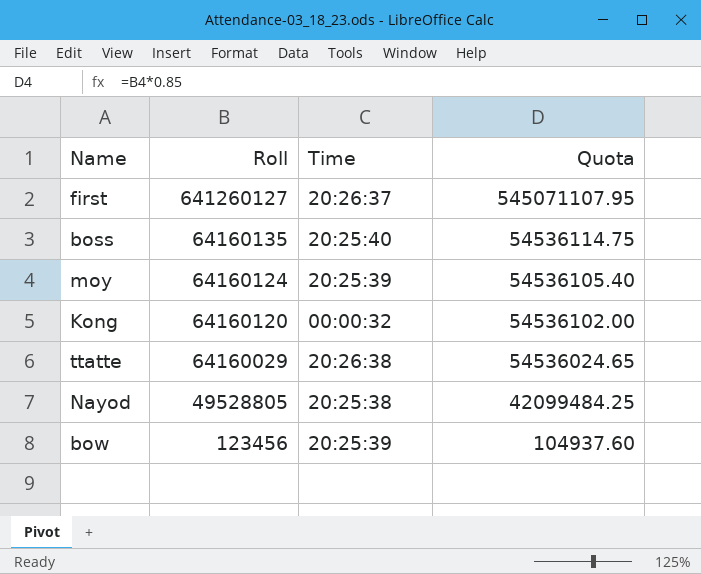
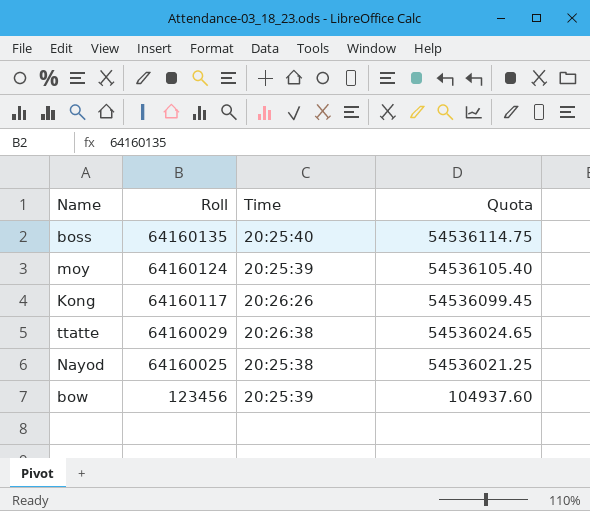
row first: 641260127 | 20:26:37 | 545071107.95 -> none
Kong | Roll: 64160120 -> 64160117
Kong | Time: 00:00:32 -> 20:26:26
Kong | Quota: 54536102.00 -> 54536099.45
Nayod | Roll: 49528805 -> 64160025
Nayod | Quota: 42099484.25 -> 54536021.25

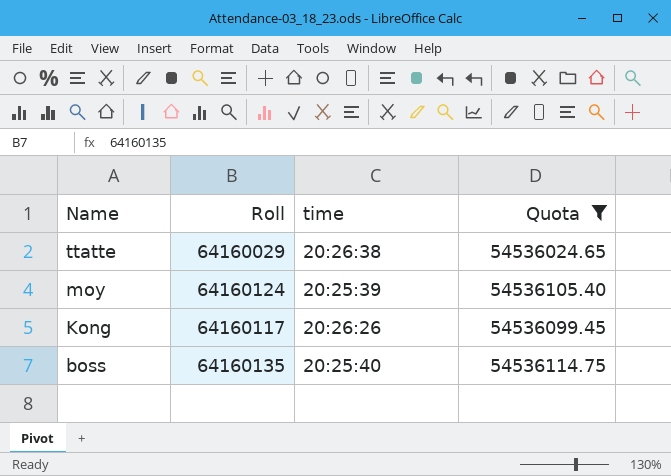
filter: none -> Quota >= 54536024.65
row order: Roll descending -> Name descending
column name: Time -> time

